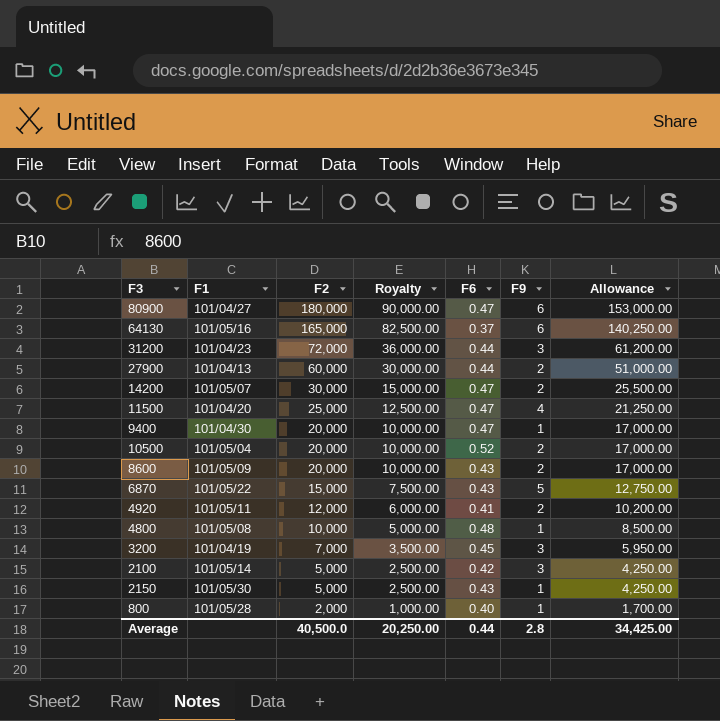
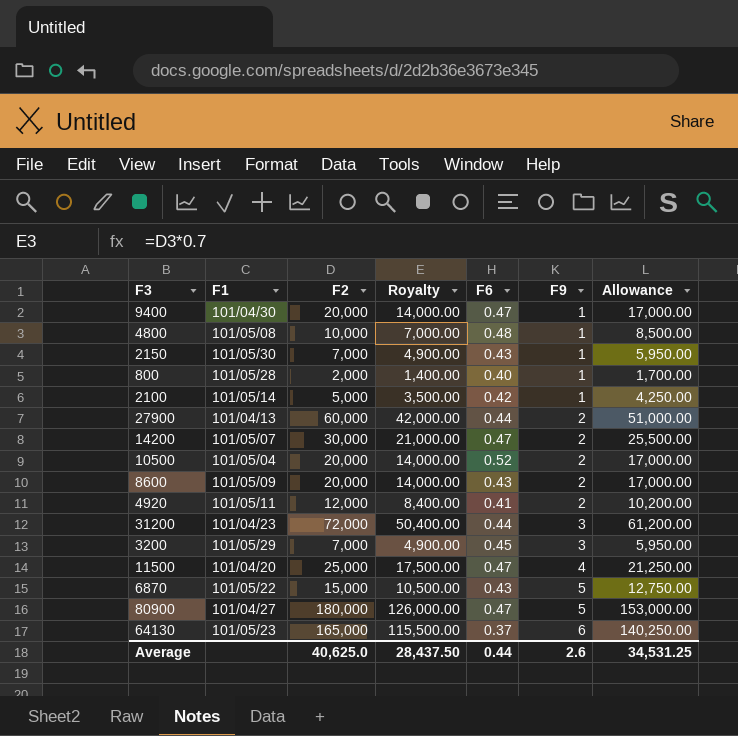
row order: F2 descending -> F9 ascending
column Royalty | formula: [F2] * 0.5 -> [F2] * 0.7
2150 | F2: 5,000 -> 7,000
2150 | Allowance: 4,250.00 -> 5,950.00
2100 | F9: 3 -> 1
3200 | F1: 101/04/19 -> 101/05/29
80900 | F9: 6 -> 5
64130 | F1: 101/05/16 -> 101/05/23
Average | F2: 40,500.0 -> 40,625.0
Average | Royalty: 20,250.00 -> 28,437.50
Average | F9: 2.8 -> 2.6
Average | Allowance: 34,425.00 -> 34,531.25

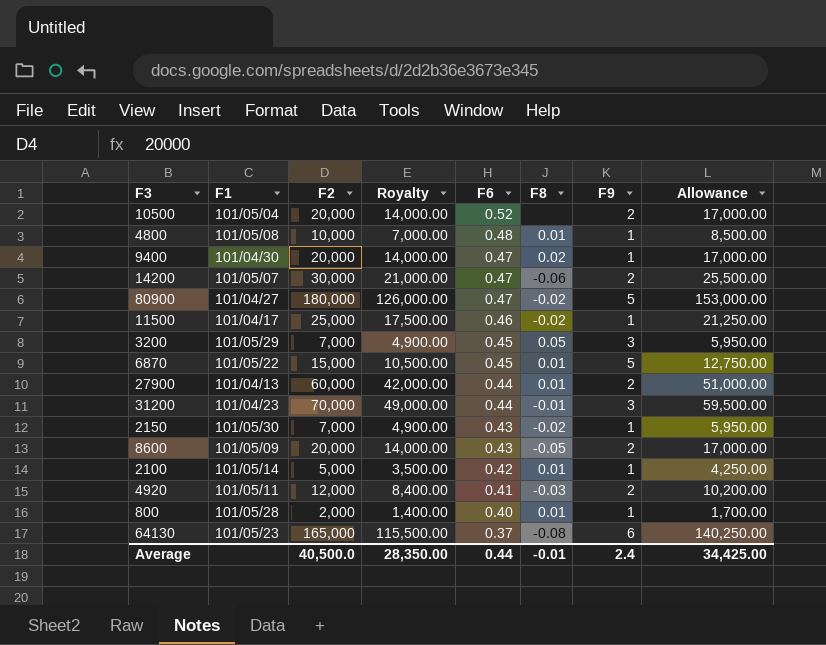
row order: F9 ascending -> F6 descending
column F8 | position: none -> 6
11500 | F1: 101/04/20 -> 101/04/17
11500 | F6: 0.47 -> 0.46
11500 | F9: 4 -> 1
6870 | F6: 0.43 -> 0.45
31200 | F2: 72,000 -> 70,000
31200 | Royalty: 50,400.00 -> 49,000.00
31200 | Allowance: 61,200.00 -> 59,500.00
Average | F2: 40,625.0 -> 40,500.0
Average | Royalty: 28,437.50 -> 28,350.00
Average | F9: 2.6 -> 2.4
Average | Allowance: 34,531.25 -> 34,425.00

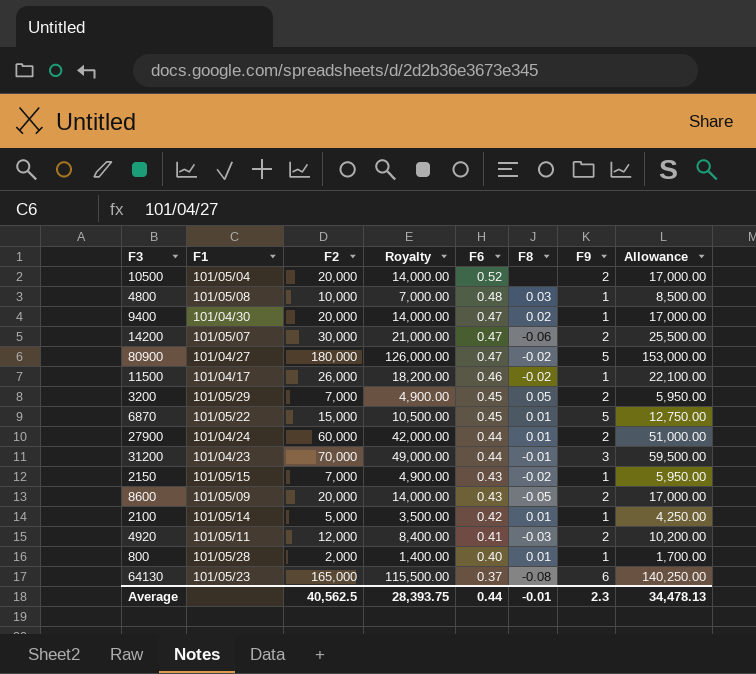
4800 | F8: 0.01 -> 0.03
11500 | F2: 25,000 -> 26,000
11500 | Royalty: 17,500.00 -> 18,200.00
11500 | Allowance: 21,250.00 -> 22,100.00
3200 | F9: 3 -> 2
27900 | F1: 101/04/13 -> 101/04/24
2150 | F1: 101/05/30 -> 101/05/15
Average | F2: 40,500.0 -> 40,562.5
Average | Royalty: 28,350.00 -> 28,393.75
Average | F9: 2.4 -> 2.3
Average | Allowance: 34,425.00 -> 34,478.13

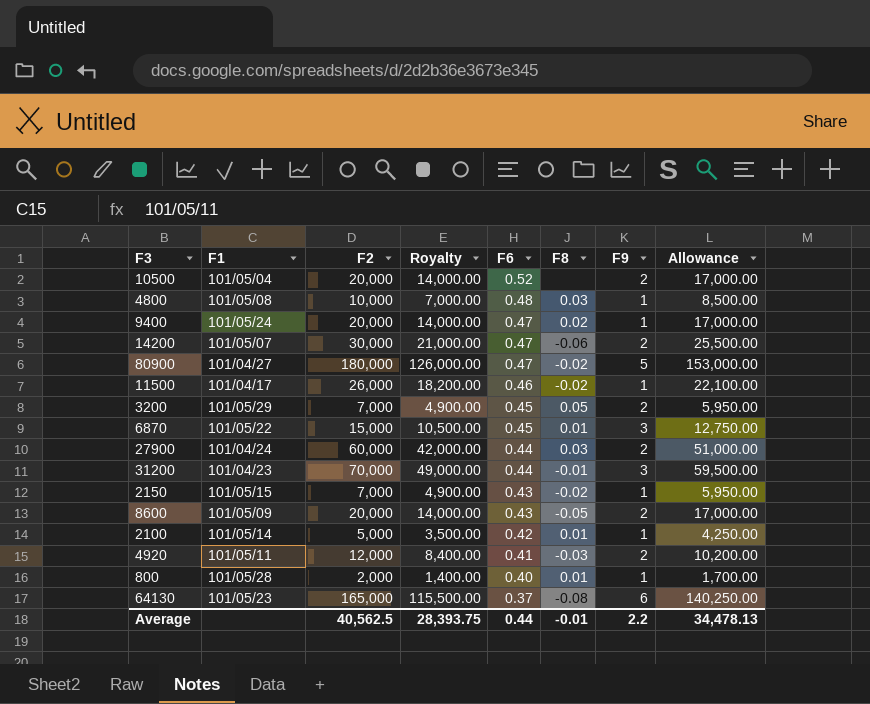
9400 | F1: 101/04/30 -> 101/05/24
6870 | F9: 5 -> 3
27900 | F8: 0.01 -> 0.03
Average | F9: 2.3 -> 2.2

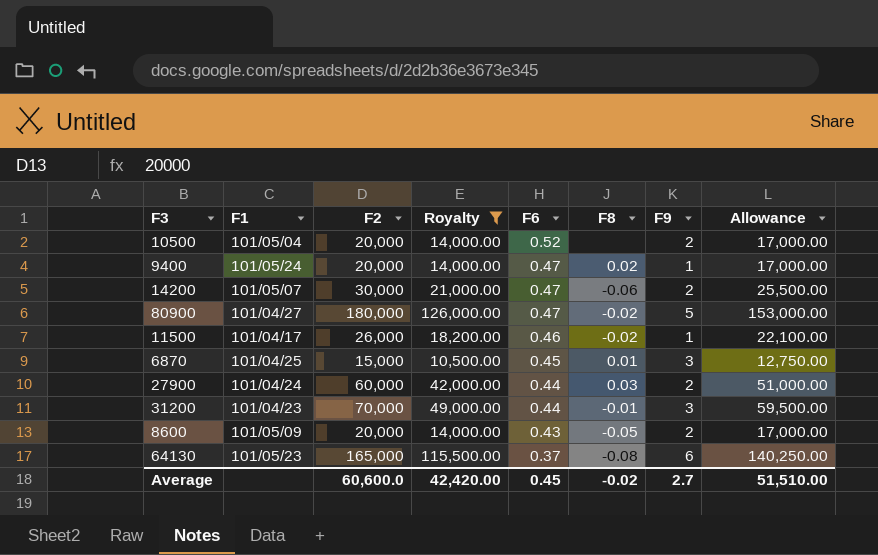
filter: none -> Royalty >= 10,500.00
6870 | F1: 101/05/22 -> 101/04/25
Average | F2: 40,562.5 -> 60,600.0
Average | Royalty: 28,393.75 -> 42,420.00
Average | F6: 0.44 -> 0.45
Average | F8: -0.01 -> -0.02
Average | F9: 2.2 -> 2.7
Average | Allowance: 34,478.13 -> 51,510.00

